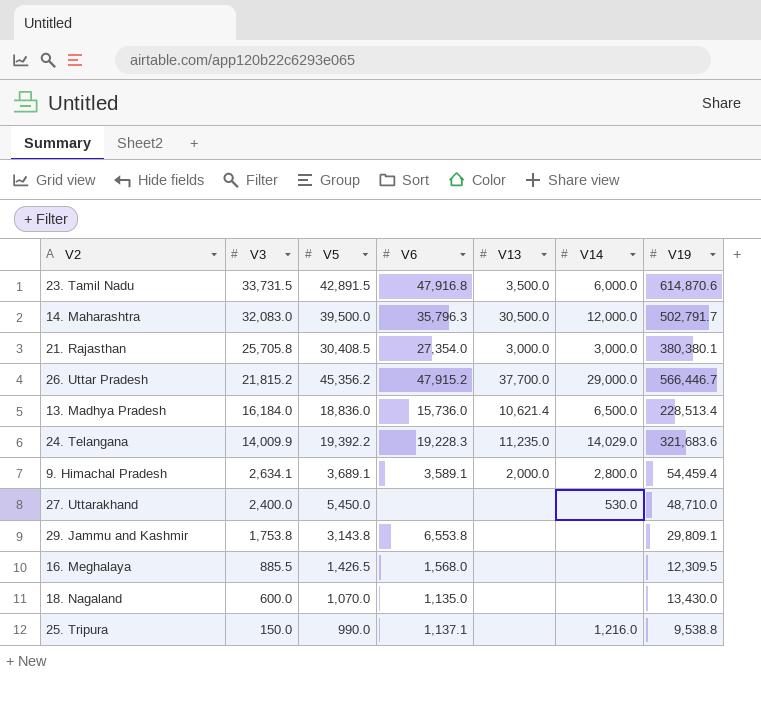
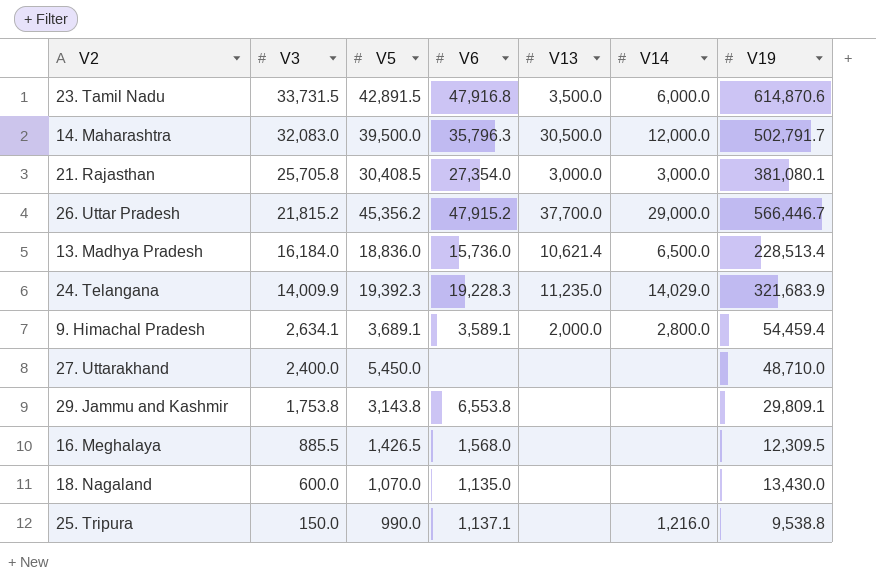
21. Rajasthan | V19: 380,380.1 -> 381,080.1
24. Telangana | V5: 19,392.2 -> 19,392.3
24. Telangana | V19: 321,683.6 -> 321,683.9
27. Uttarakhand | V14: 530.0 -> none

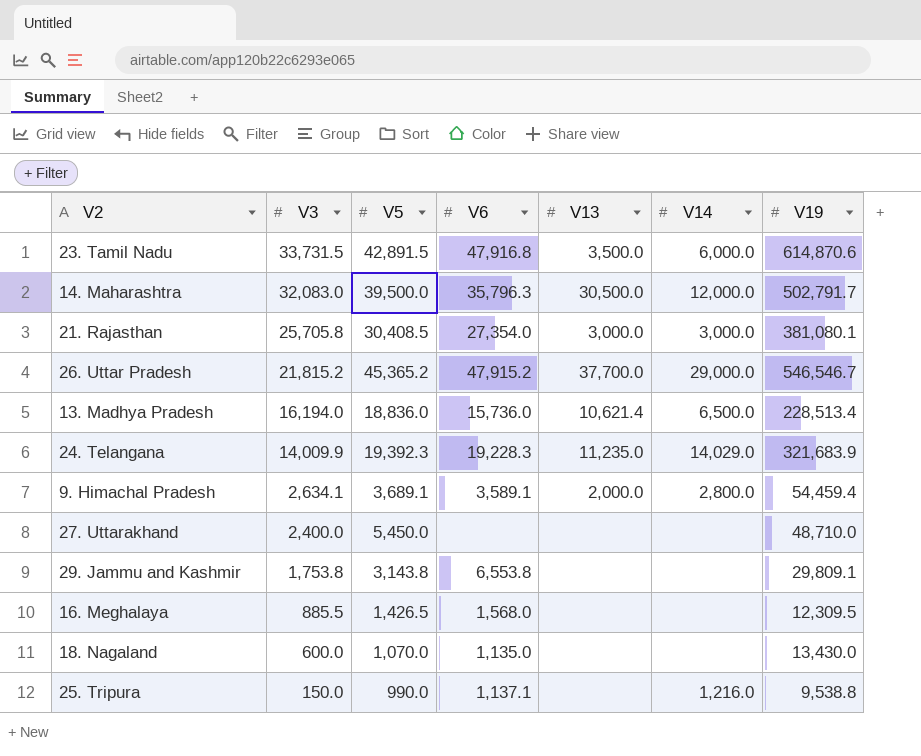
26. Uttar Pradesh | V5: 45,356.2 -> 45,365.2
26. Uttar Pradesh | V19: 566,446.7 -> 546,546.7
13. Madhya Pradesh | V3: 16,184.0 -> 16,194.0

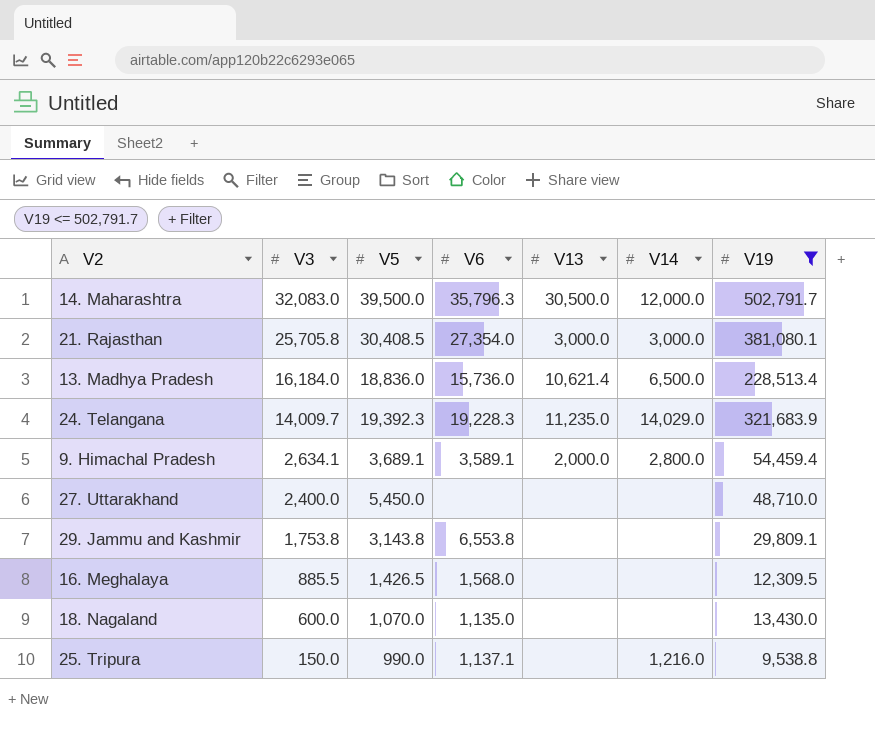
filter: none -> V19 <= 502,791.7
13. Madhya Pradesh | V3: 16,194.0 -> 16,184.0
24. Telangana | V3: 14,009.9 -> 14,009.7

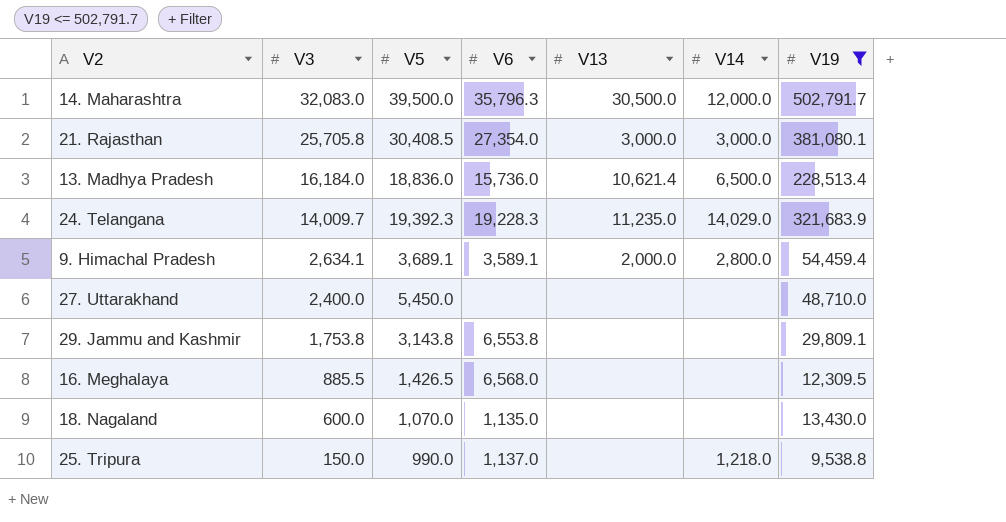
16. Meghalaya | V6: 1,568.0 -> 6,568.0
25. Tripura | V6: 1,137.1 -> 1,137.0
25. Tripura | V14: 1,216.0 -> 1,218.0

